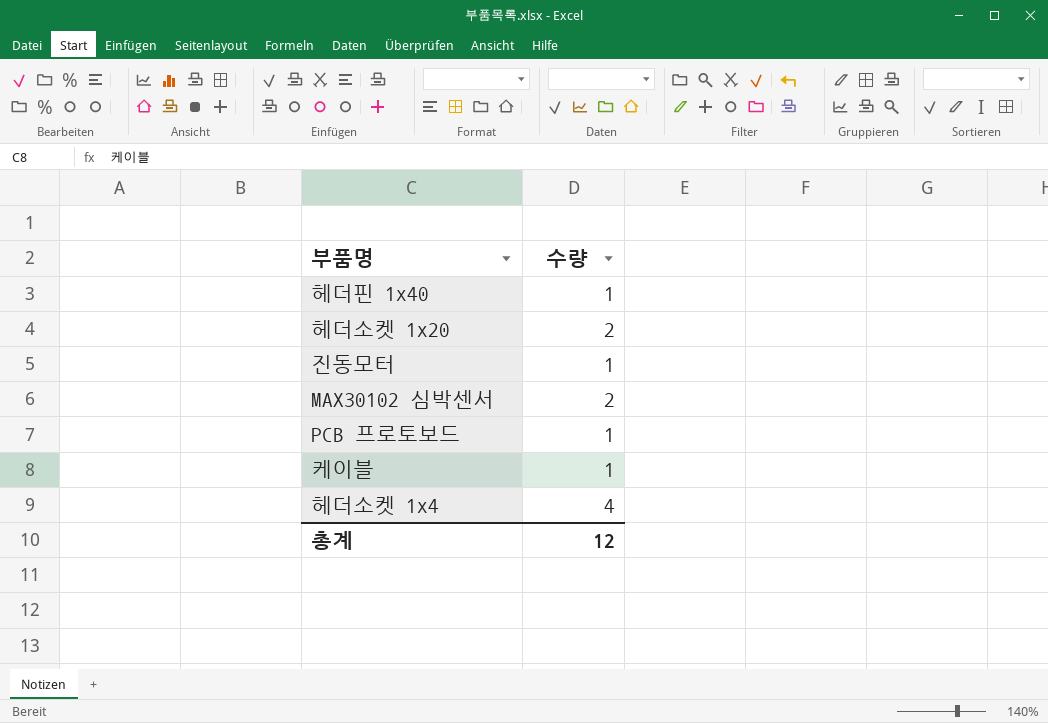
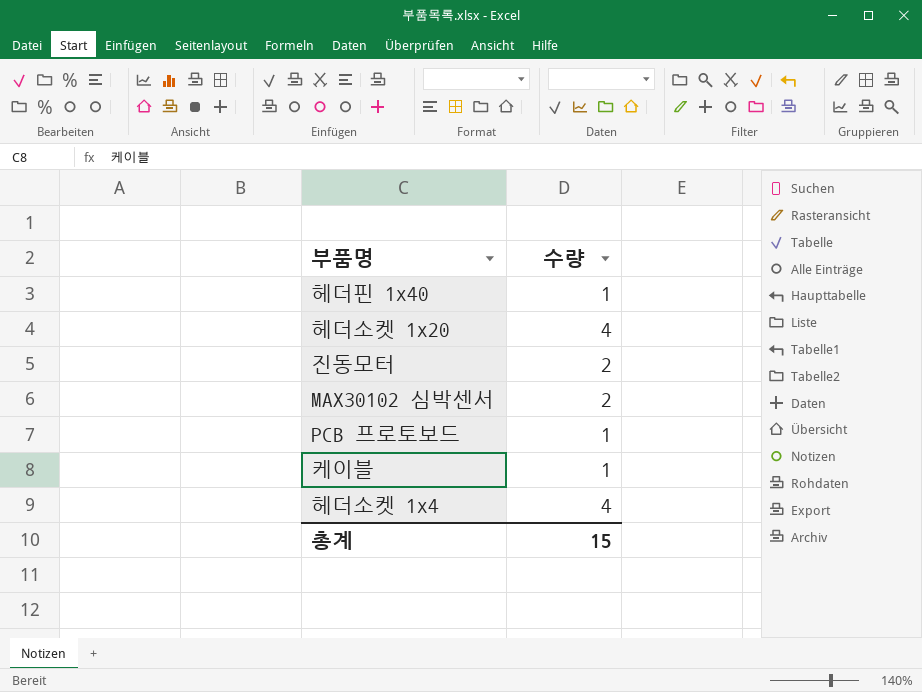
헤더소켓 1x20 | 수량: 2 -> 4
진동모터 | 수량: 1 -> 2
총계 | 수량: 12 -> 15

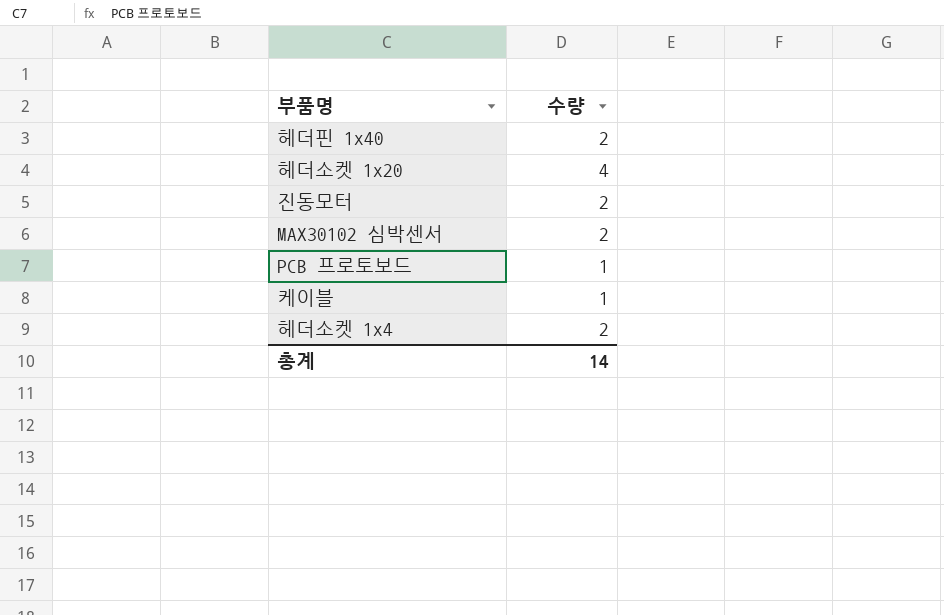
헤더핀 1x40 | 수량: 1 -> 2
헤더소켓 1x4 | 수량: 4 -> 2
총계 | 수량: 15 -> 14

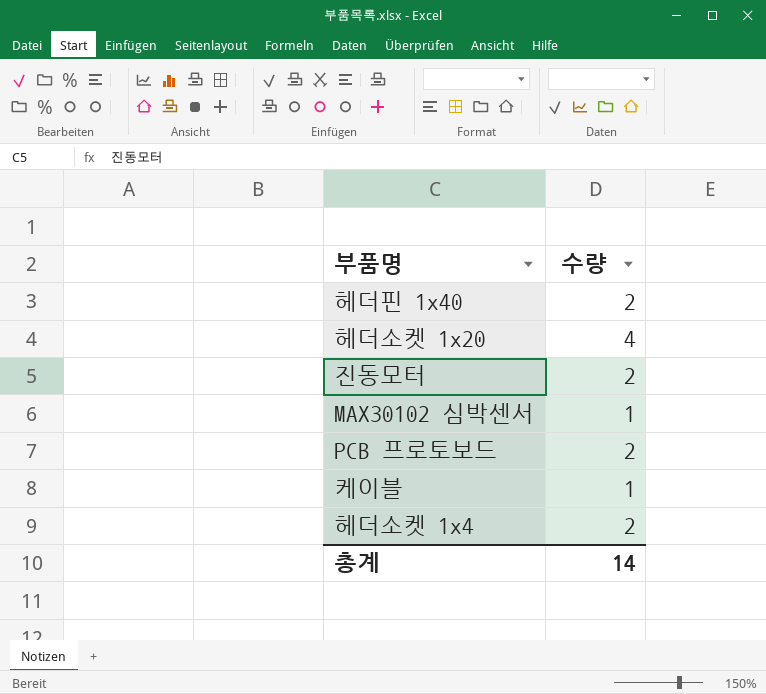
MAX30102 심박센서 | 수량: 2 -> 1
PCB 프로토보드 | 수량: 1 -> 2

